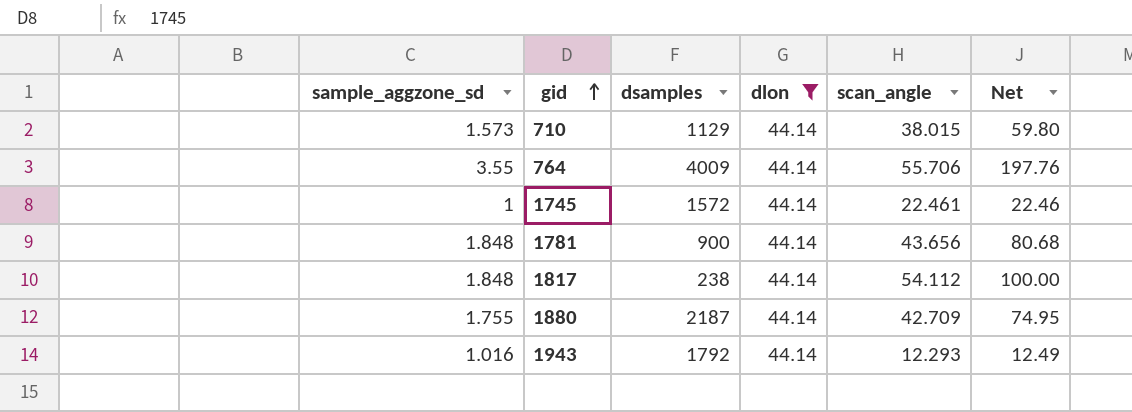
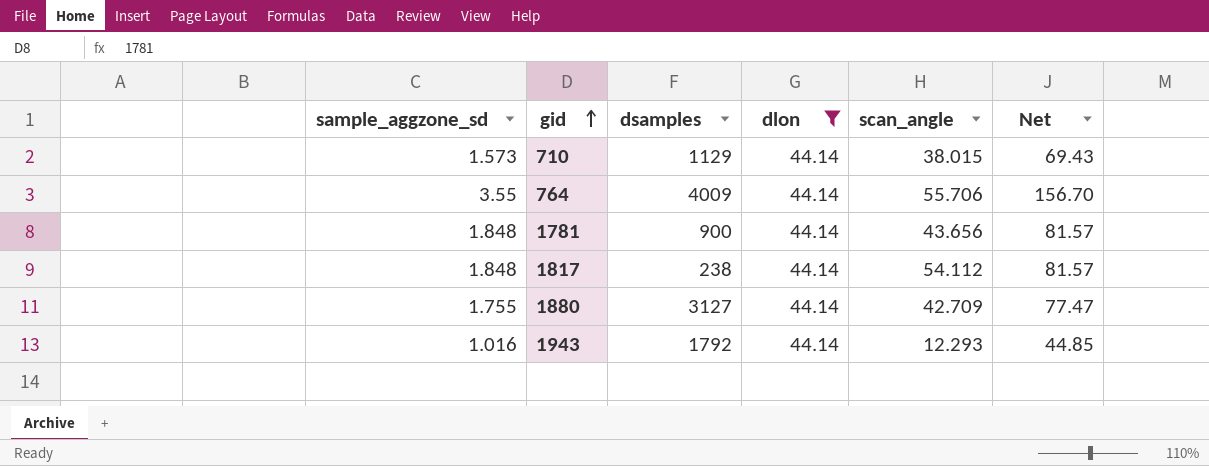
column Net | formula: [sample_aggzone_sd] * [scan_angle] -> [sample_aggzone_sd] * [dlon]
row 1745: 1 | 1572 | 44.14 | 22.461 | 22.46 -> none
1880 | dsamples: 2187 -> 3127

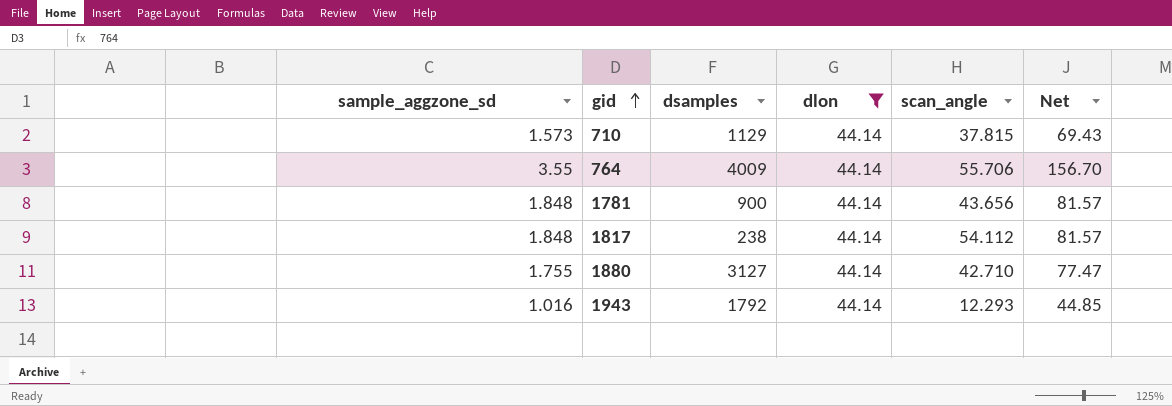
710 | scan_angle: 38.015 -> 37.815
1880 | scan_angle: 42.709 -> 42.710

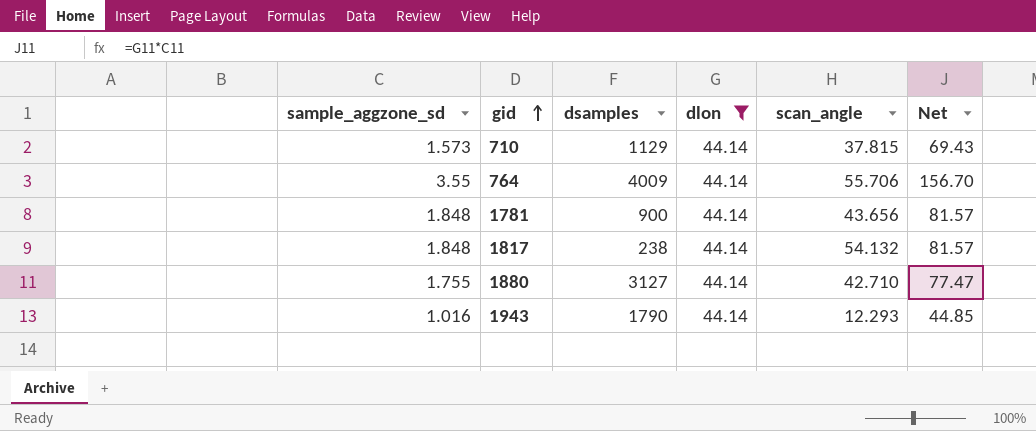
1817 | scan_angle: 54.112 -> 54.132
1943 | dsamples: 1792 -> 1790

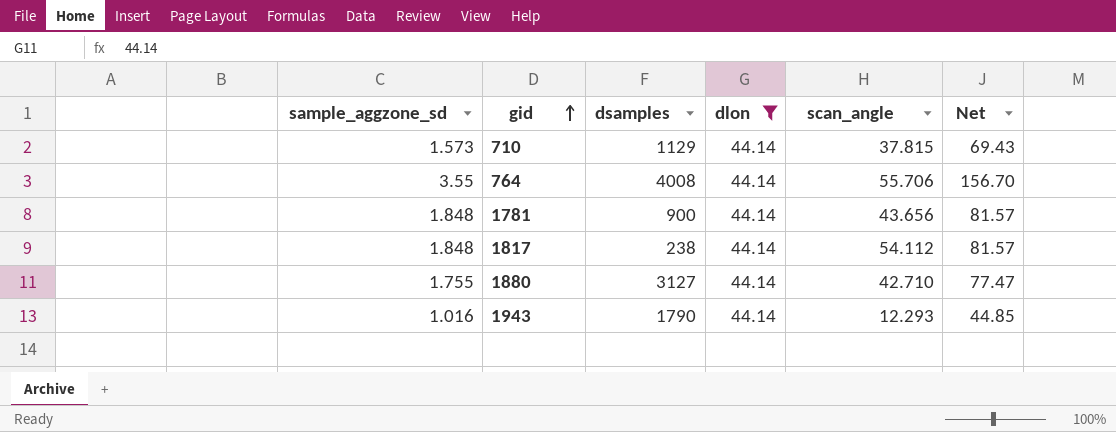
764 | dsamples: 4009 -> 4008
1817 | scan_angle: 54.132 -> 54.112

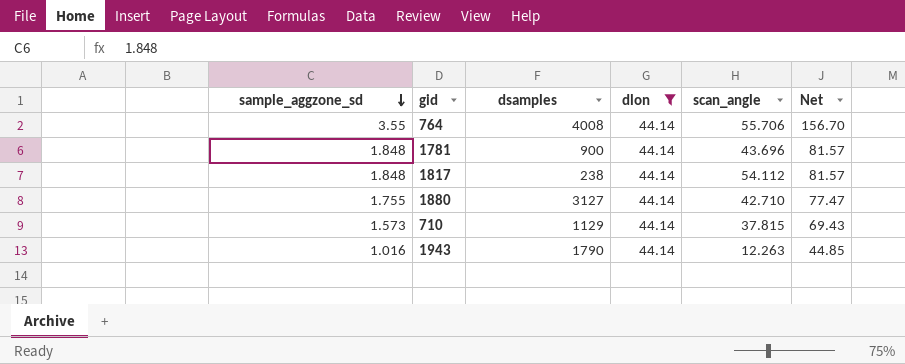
row order: gid ascending -> sample_aggzone_sd descending
1781 | scan_angle: 43.656 -> 43.696
1943 | scan_angle: 12.293 -> 12.263

